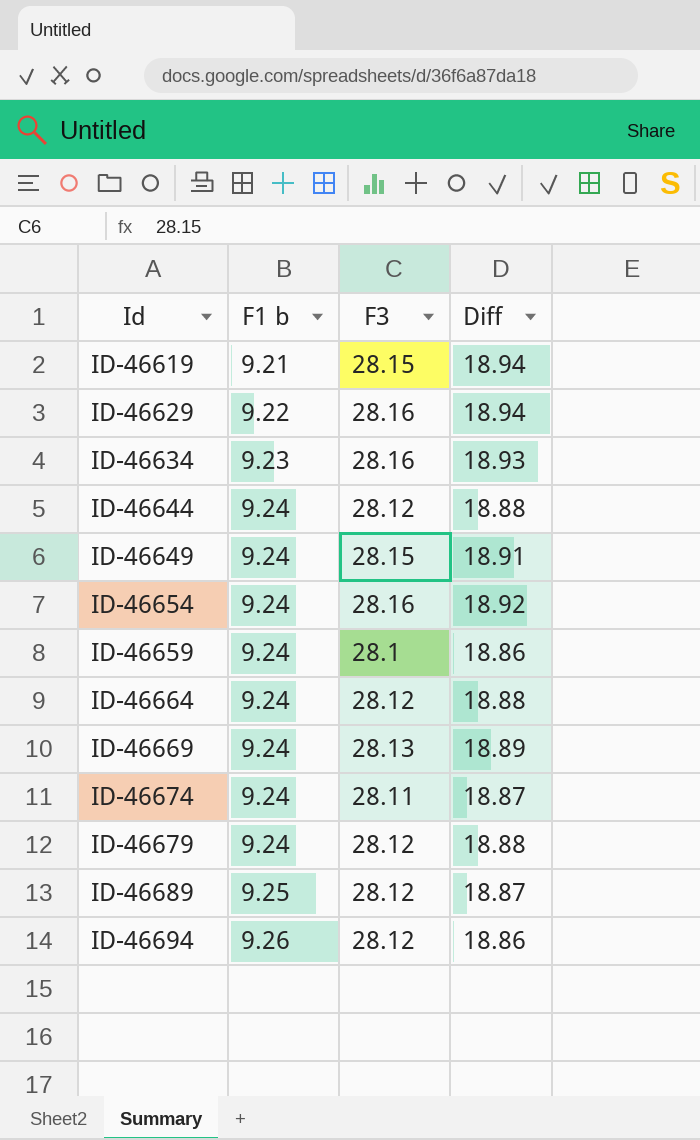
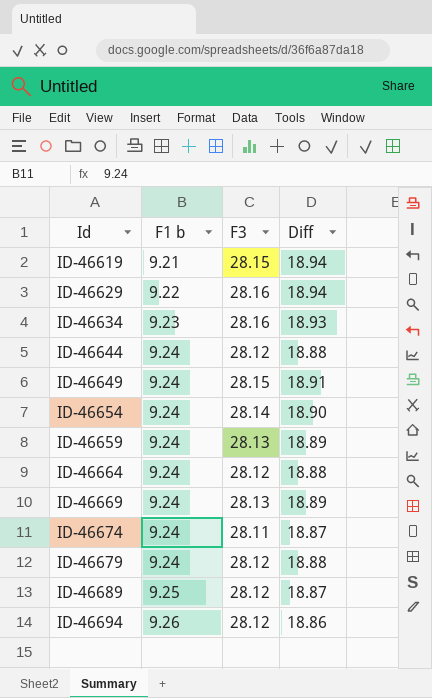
ID-46654 | F3: 28.16 -> 28.14
ID-46654 | Diff: 18.92 -> 18.90
ID-46659 | F3: 28.1 -> 28.13
ID-46659 | Diff: 18.86 -> 18.89

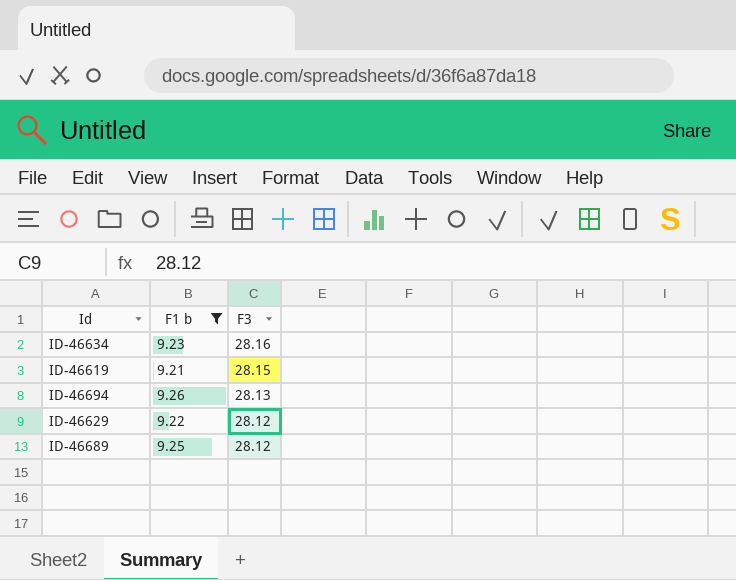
filter: none -> F1 b != 9.24
row order: Id ascending -> F3 descending
column Diff | formula: [F3] - [F1 b] -> none
ID-46694 | F3: 28.12 -> 28.13
ID-46629 | F3: 28.16 -> 28.12

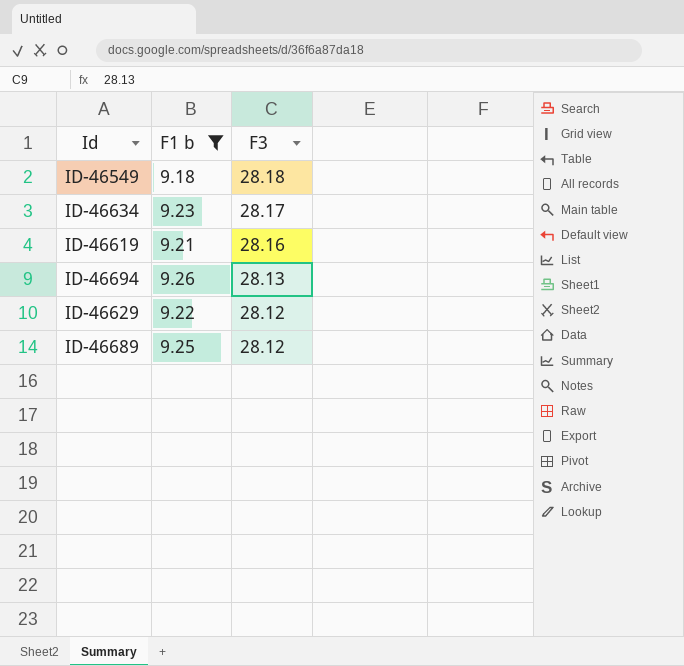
row ID-46549: none -> 9.18 | 28.18
ID-46634 | F3: 28.16 -> 28.17
ID-46619 | F3: 28.15 -> 28.16

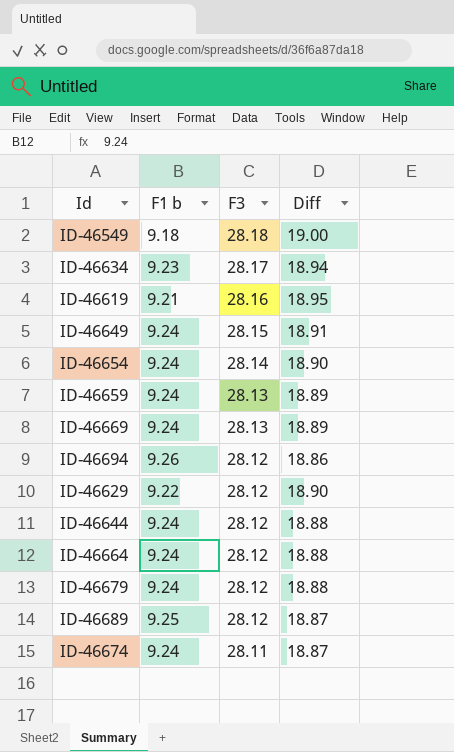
filter: F1 b != 9.24 -> none
column Diff | formula: none -> [F3] - [F1 b]
ID-46694 | F3: 28.13 -> 28.12

